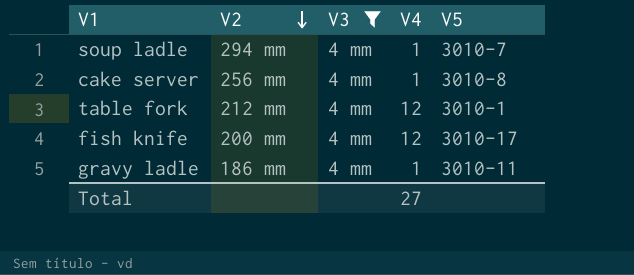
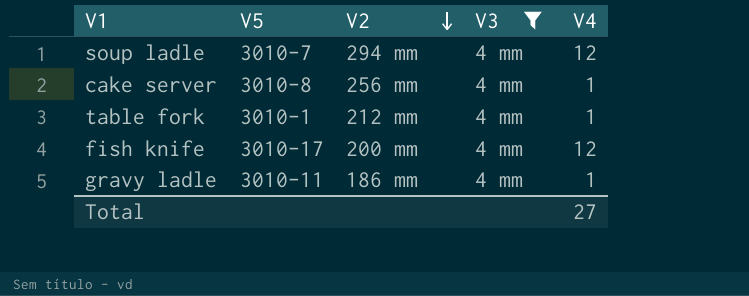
column V5 | position: 5 -> 2
soup ladle | V4: 1 -> 12
table fork | V4: 12 -> 1

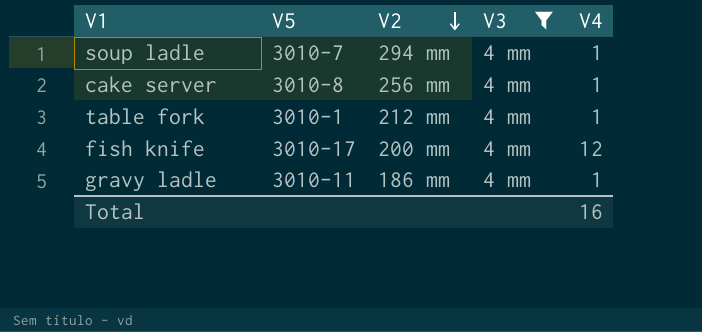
soup ladle | V4: 12 -> 1
Total | V4: 27 -> 16

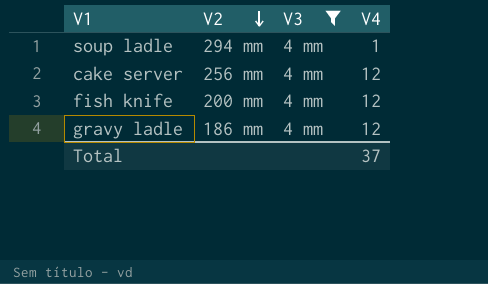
column V5 | position: 2 -> none
row table fork: 3010-1 | 212 mm | 4 mm | 1 -> none
cake server | V4: 1 -> 12
gravy ladle | V4: 1 -> 12
Total | V4: 16 -> 37

